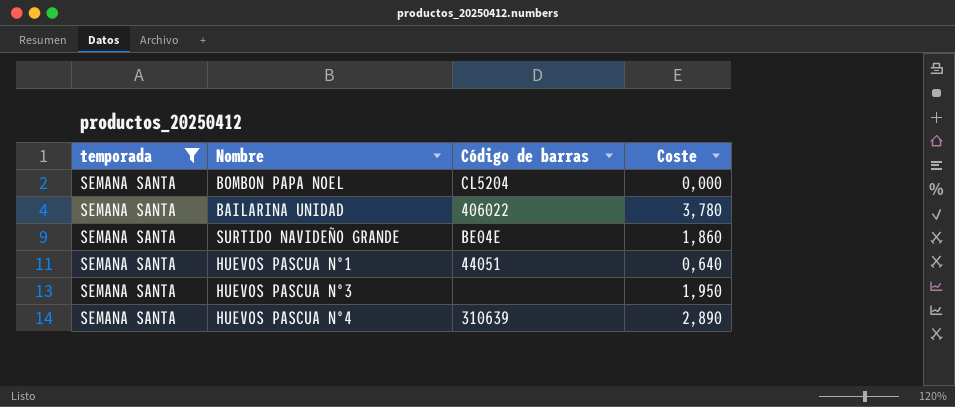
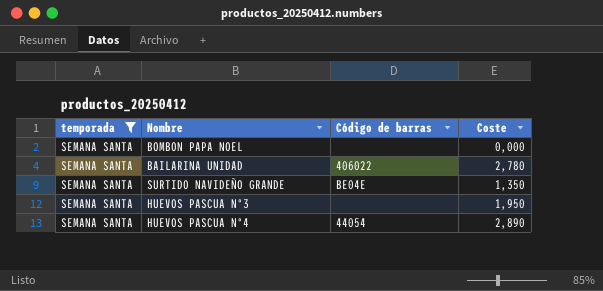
row HUEVOS PASCUA Nº1: SEMANA SANTA | 44051 | 0,640 -> none
BOMBON PAPA NOEL | Código de barras: CL5204 -> none
BAILARINA UNIDAD | Coste: 3,780 -> 2,780
SURTIDO NAVIDEÑO GRANDE | Coste: 1,860 -> 1,350
HUEVOS PASCUA Nº4 | Código de barras: 310639 -> 44054

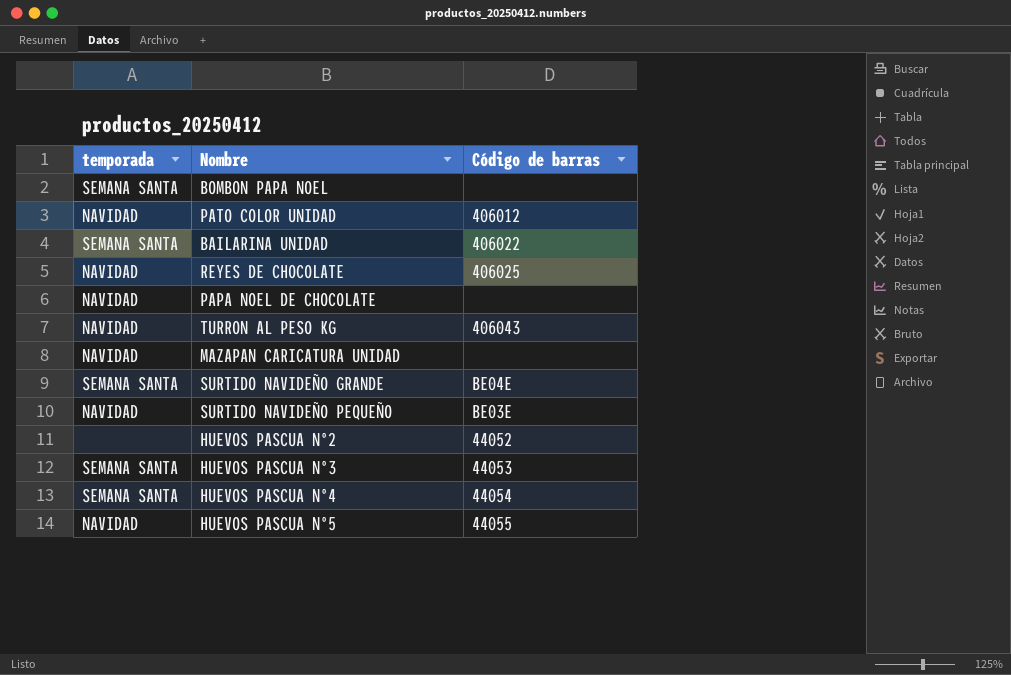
filter: temporada = SEMANA SANTA -> none
column Coste | position: 4 -> none
HUEVOS PASCUA Nº3 | Código de barras: none -> 44053

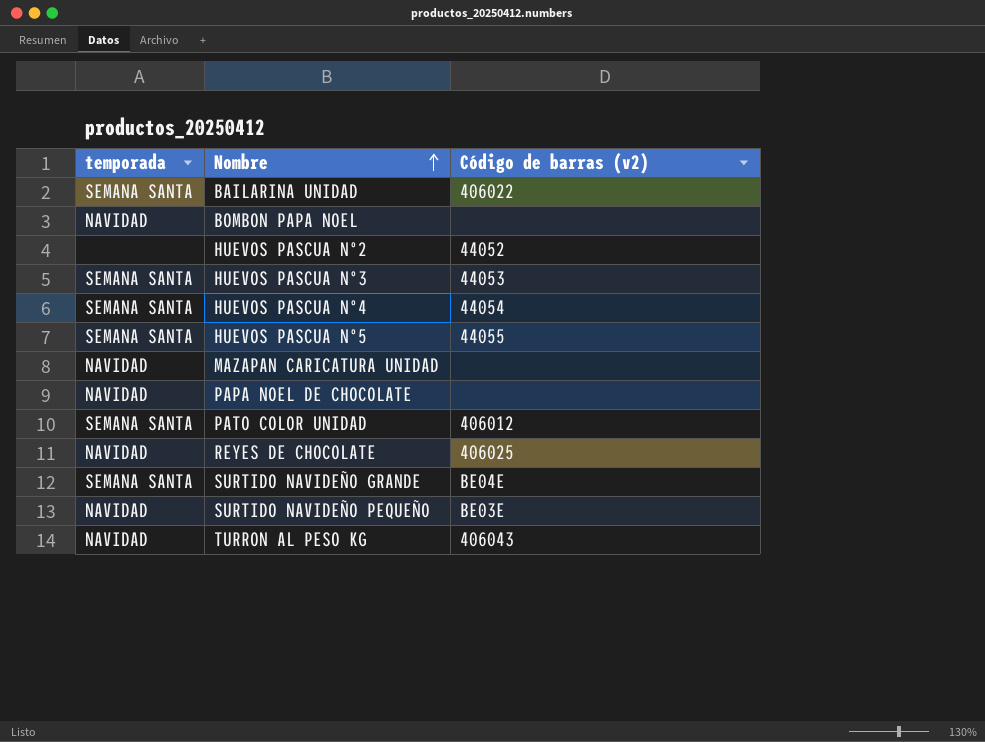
row order: none -> Nombre ascending
column name: Código de barras -> Código de barras (v2)
BOMBON PAPA NOEL | temporada: SEMANA SANTA -> NAVIDAD
HUEVOS PASCUA Nº5 | temporada: NAVIDAD -> SEMANA SANTA
PATO COLOR UNIDAD | temporada: NAVIDAD -> SEMANA SANTA

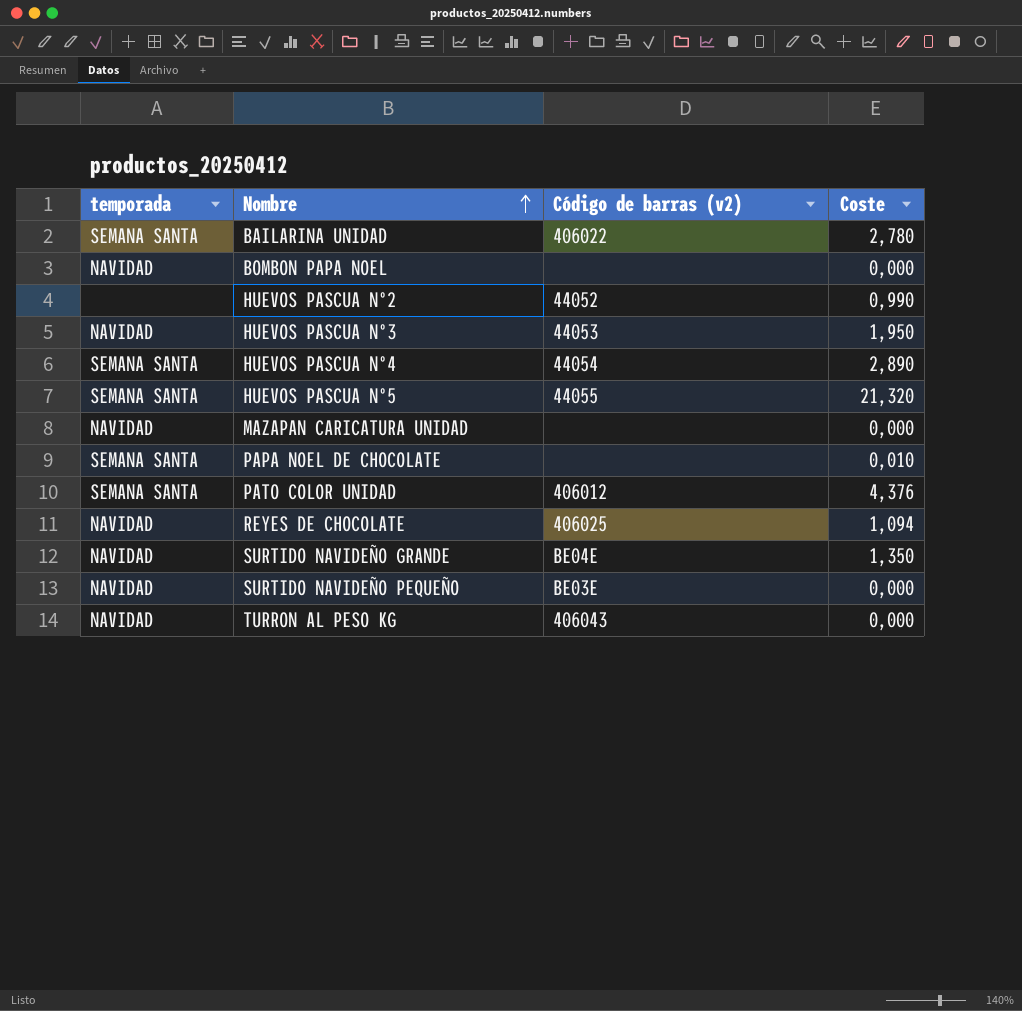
column Coste | position: none -> 4
HUEVOS PASCUA Nº3 | temporada: SEMANA SANTA -> NAVIDAD
PAPA NOEL DE CHOCOLATE | temporada: NAVIDAD -> SEMANA SANTA
SURTIDO NAVIDEÑO GRANDE | temporada: SEMANA SANTA -> NAVIDAD

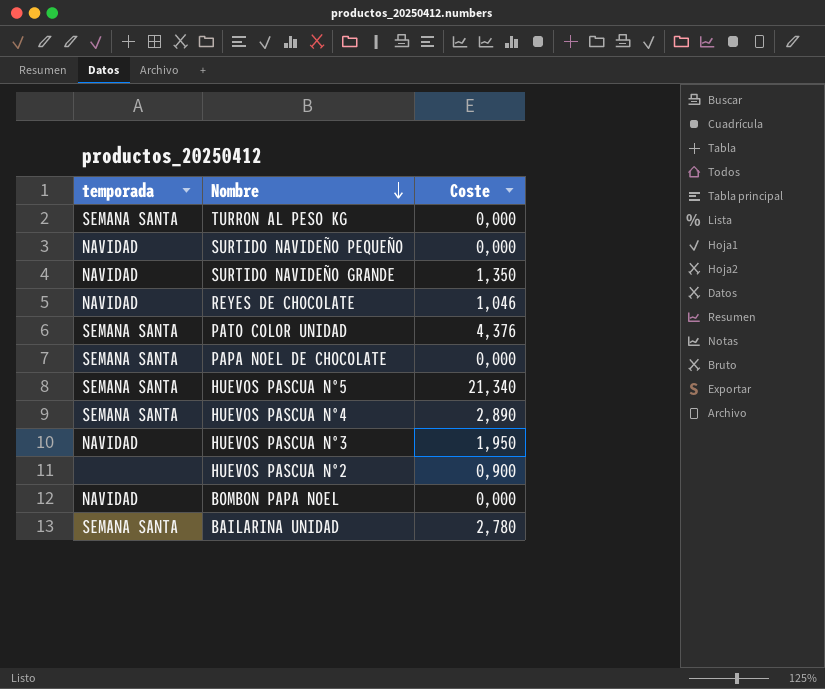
row order: Nombre ascending -> Nombre descending
column Código de barras (v2) | position: 3 -> none
row MAZAPAN CARICATURA UNIDAD: NAVIDAD | none | 0,000 -> none
TURRON AL PESO KG | temporada: NAVIDAD -> SEMANA SANTA
REYES DE CHOCOLATE | Coste: 1,094 -> 1,046
PAPA NOEL DE CHOCOLATE | Coste: 0,010 -> 0,000
HUEVOS PASCUA Nº5 | Coste: 21,320 -> 21,340
HUEVOS PASCUA Nº2 | Coste: 0,990 -> 0,900

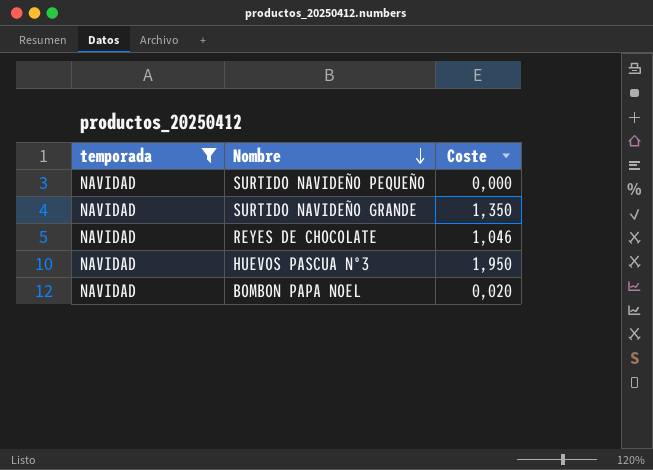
filter: none -> temporada = NAVIDAD
BOMBON PAPA NOEL | Coste: 0,000 -> 0,020

